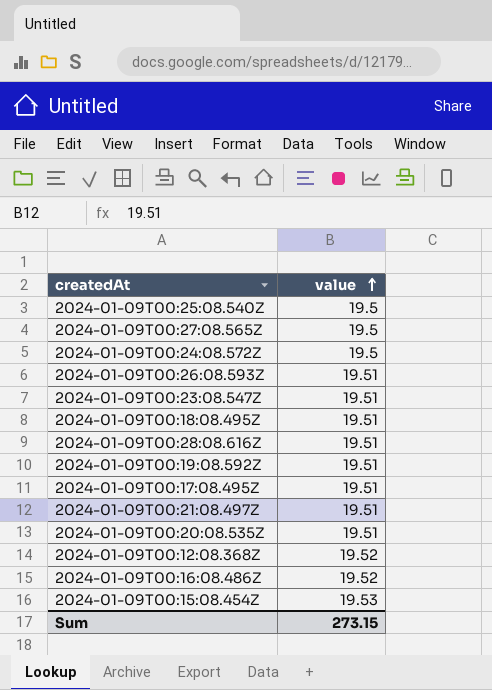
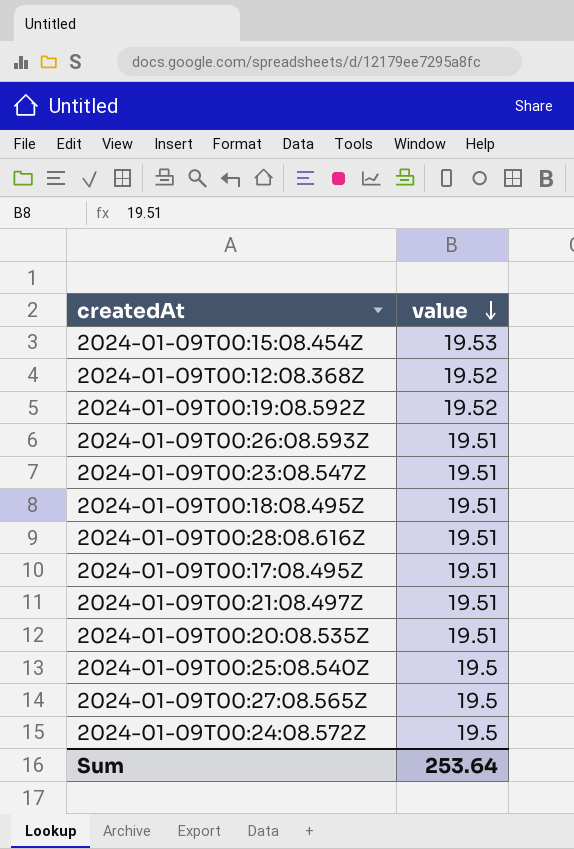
row order: value ascending -> value descending
row 2024-01-09T00:16:08.486Z: 19.52 -> none
2024-01-09T00:19:08.592Z | value: 19.51 -> 19.52
Sum | value: 273.15 -> 253.64

